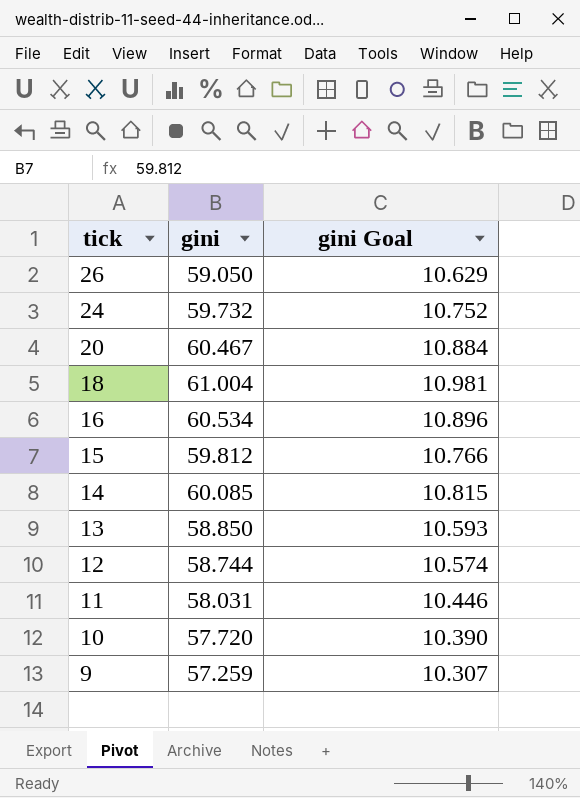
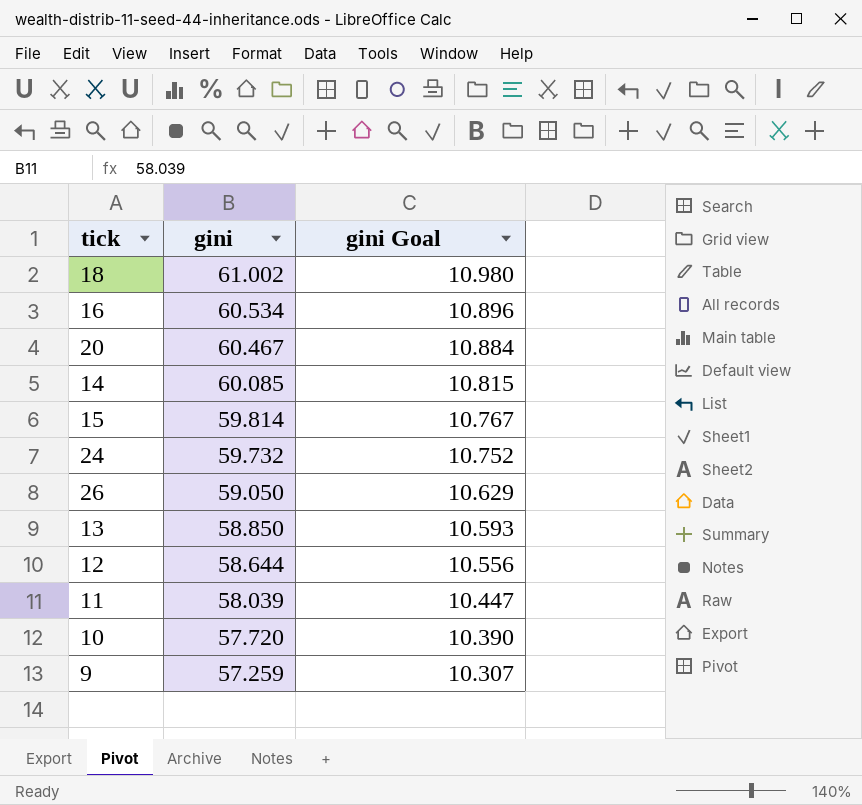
row order: tick descending -> gini descending
18 | gini: 61.004 -> 61.002
18 | gini Goal: 10.981 -> 10.980
15 | gini: 59.812 -> 59.814
15 | gini Goal: 10.766 -> 10.767
12 | gini: 58.744 -> 58.644
12 | gini Goal: 10.574 -> 10.556
11 | gini: 58.031 -> 58.039
11 | gini Goal: 10.446 -> 10.447

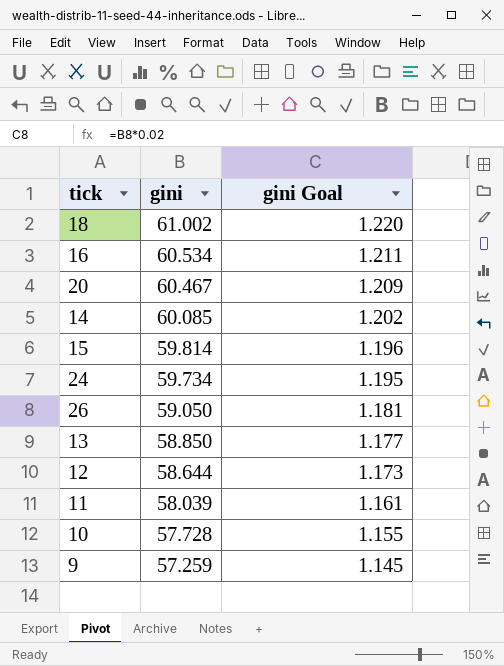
column gini Goal | formula: [gini] * 0.18 -> [gini] * 0.02
24 | gini: 59.732 -> 59.734
10 | gini: 57.720 -> 57.728

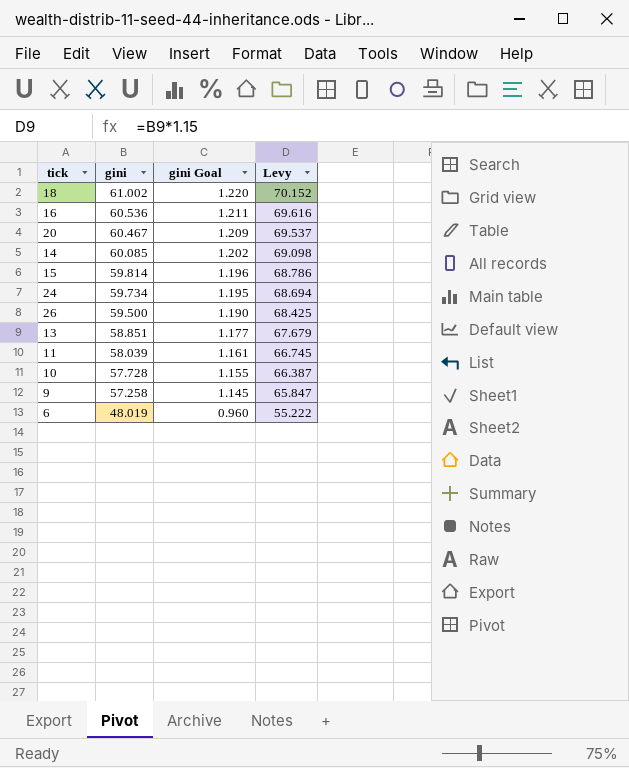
column Levy | formula: none -> [gini] * 1.15
row 12: 58.644 | 1.173 -> none
16 | gini: 60.534 -> 60.536
26 | gini: 59.050 -> 59.500
26 | gini Goal: 1.181 -> 1.190
13 | gini: 58.850 -> 58.851
9 | gini: 57.259 -> 57.258
row 6: none -> 48.019 | 0.960 | 55.222

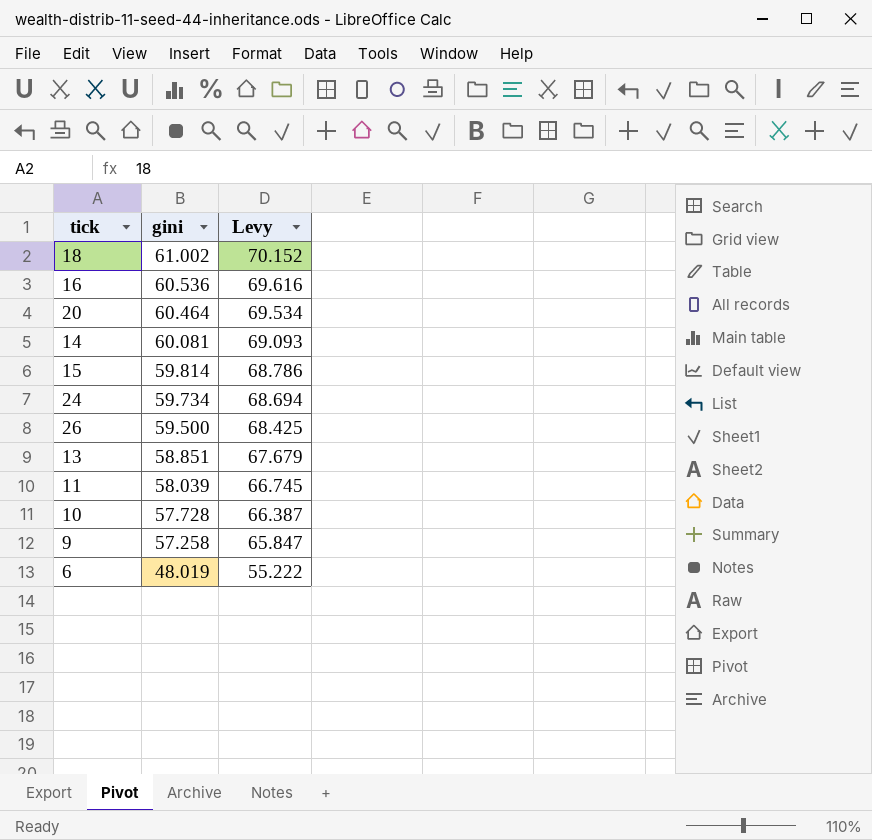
column gini Goal | formula: [gini] * 0.02 -> none
20 | gini: 60.467 -> 60.464
20 | Levy: 69.537 -> 69.534
14 | gini: 60.085 -> 60.081
14 | Levy: 69.098 -> 69.093

